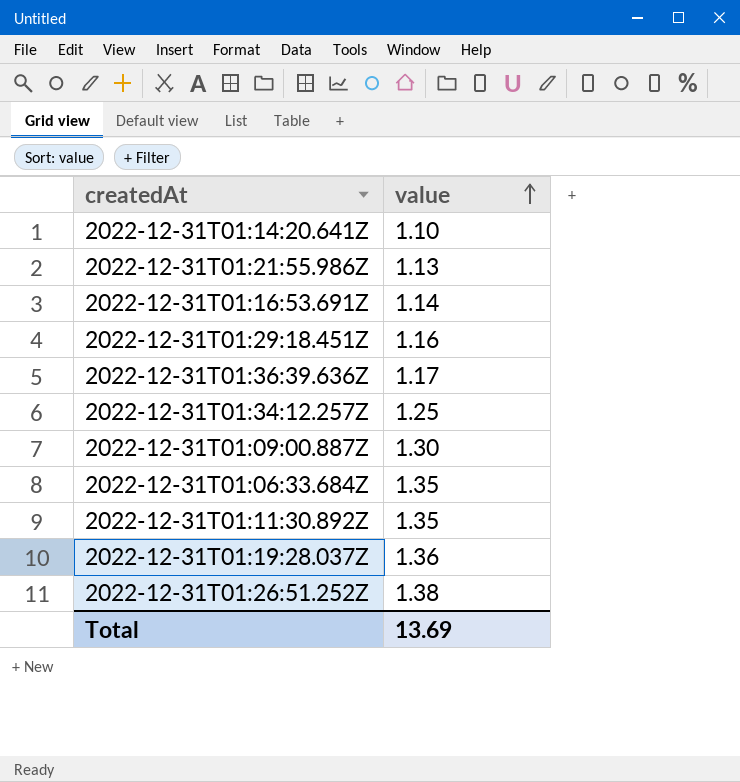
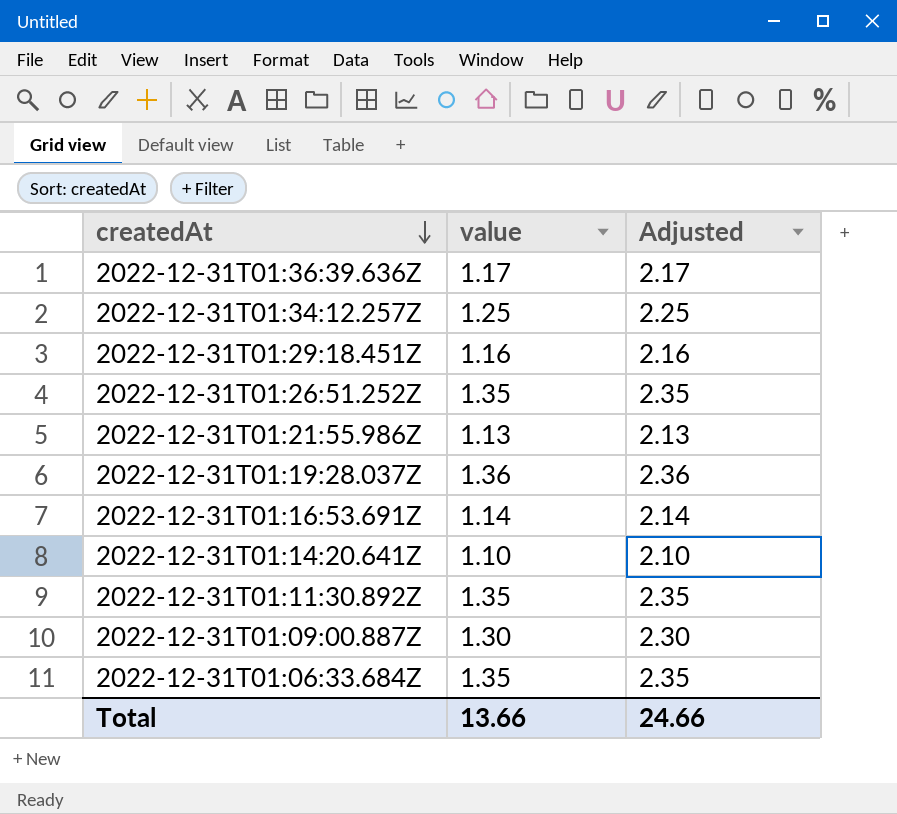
row order: value ascending -> createdAt descending
column Adjusted | formula: none -> [value] + 1
2022-12-31T01:26:51.252Z | value: 1.38 -> 1.35
Total | value: 13.69 -> 13.66

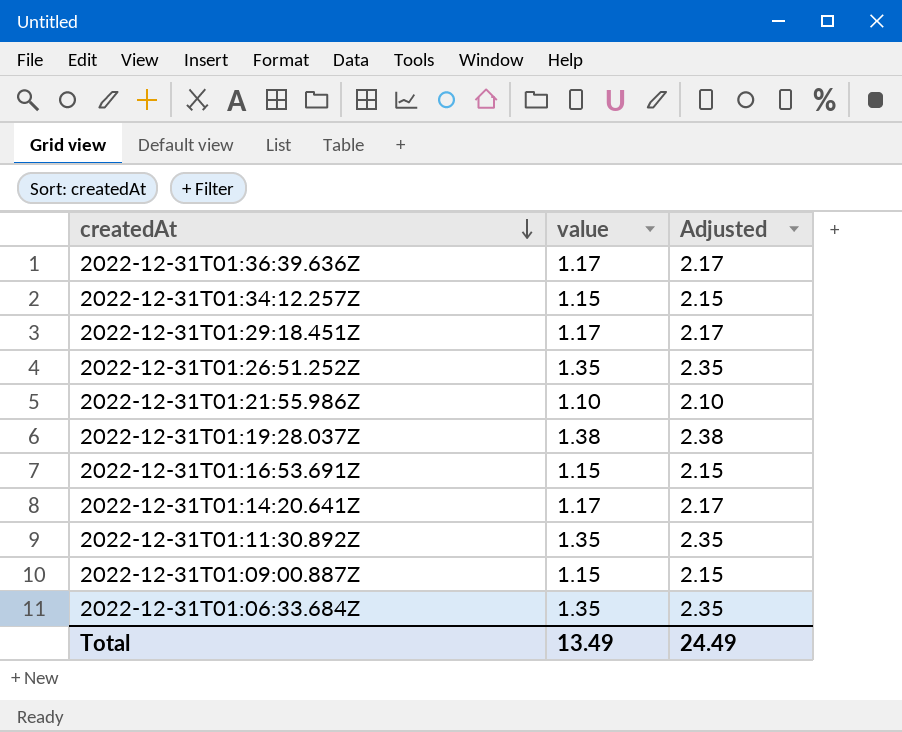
2022-12-31T01:34:12.257Z | value: 1.25 -> 1.15
2022-12-31T01:34:12.257Z | Adjusted: 2.25 -> 2.15
2022-12-31T01:29:18.451Z | value: 1.16 -> 1.17
2022-12-31T01:29:18.451Z | Adjusted: 2.16 -> 2.17
2022-12-31T01:21:55.986Z | value: 1.13 -> 1.10
2022-12-31T01:21:55.986Z | Adjusted: 2.13 -> 2.10
2022-12-31T01:19:28.037Z | value: 1.36 -> 1.38
2022-12-31T01:19:28.037Z | Adjusted: 2.36 -> 2.38
2022-12-31T01:16:53.691Z | value: 1.14 -> 1.15
2022-12-31T01:16:53.691Z | Adjusted: 2.14 -> 2.15
2022-12-31T01:14:20.641Z | value: 1.10 -> 1.17
2022-12-31T01:14:20.641Z | Adjusted: 2.10 -> 2.17
2022-12-31T01:09:00.887Z | value: 1.30 -> 1.15
2022-12-31T01:09:00.887Z | Adjusted: 2.30 -> 2.15
Total | value: 13.66 -> 13.49
Total | Adjusted: 24.66 -> 24.49

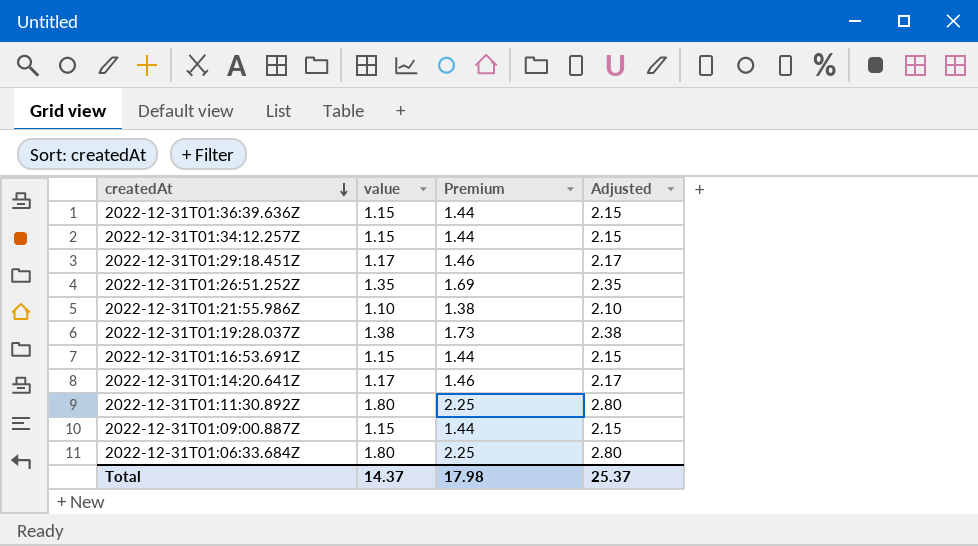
column Premium | formula: none -> [value] * 1.25
2022-12-31T01:36:39.636Z | value: 1.17 -> 1.15
2022-12-31T01:36:39.636Z | Adjusted: 2.17 -> 2.15
2022-12-31T01:11:30.892Z | value: 1.35 -> 1.80
2022-12-31T01:11:30.892Z | Adjusted: 2.35 -> 2.80
2022-12-31T01:06:33.684Z | value: 1.35 -> 1.80
2022-12-31T01:06:33.684Z | Adjusted: 2.35 -> 2.80
Total | value: 13.49 -> 14.37
Total | Adjusted: 24.49 -> 25.37

